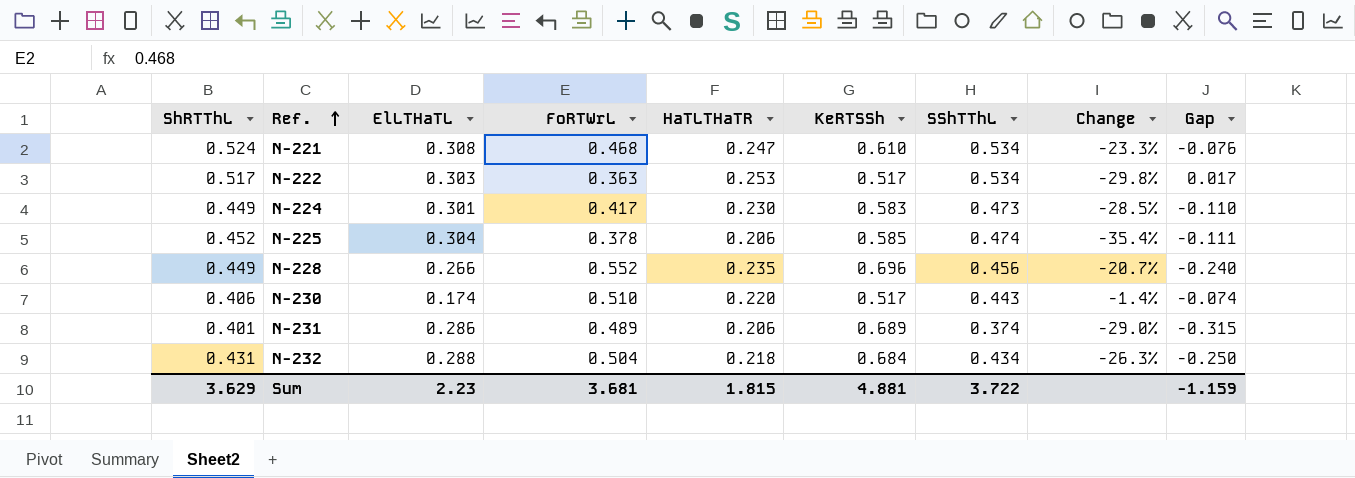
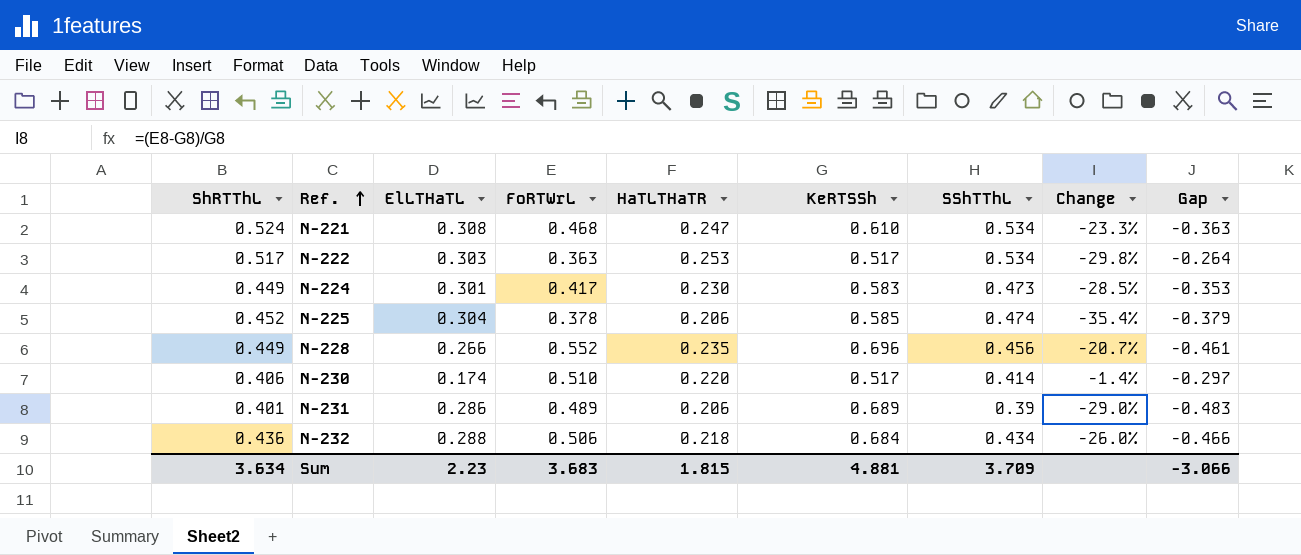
column Gap | formula: [SShTThL] - [KeRTSSh] -> [HaTLTHaTR] - [KeRTSSh]
N-230 | SShTThL: 0.443 -> 0.414
N-231 | SShTThL: 0.374 -> 0.39
N-232 | ShRTThL: 0.431 -> 0.436
N-232 | FoRTWrL: 0.504 -> 0.506
N-232 | Change: -26.3% -> -26.0%
Sum | ShRTThL: 3.629 -> 3.634
Sum | FoRTWrL: 3.681 -> 3.683
Sum | SShTThL: 3.722 -> 3.709
Sum | Gap: -1.159 -> -3.066

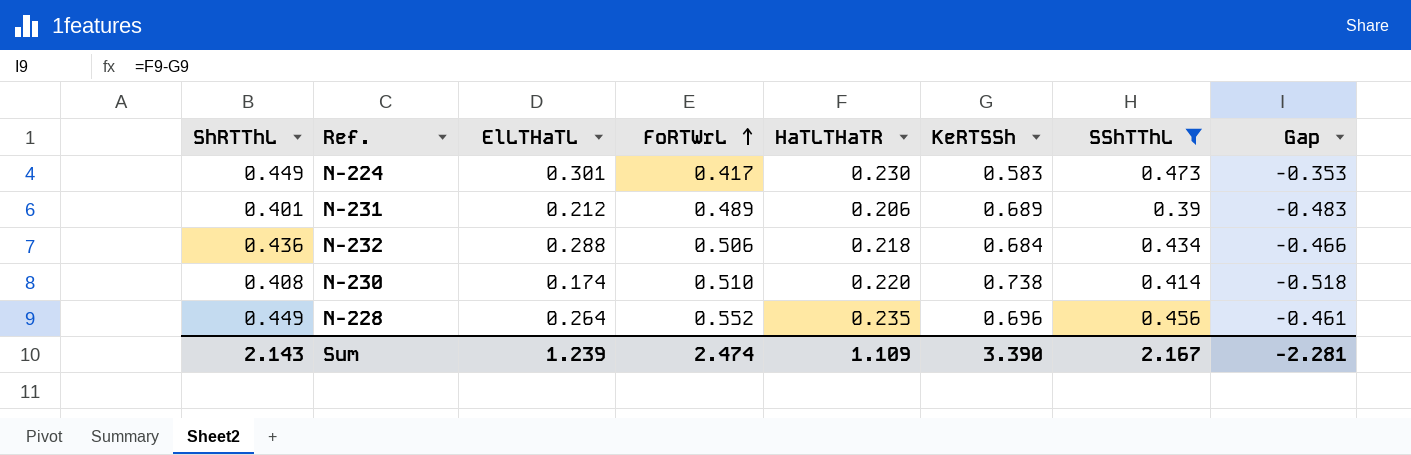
filter: none -> SShTThL <= 0.473
row order: Ref. ascending -> FoRTWrL ascending
column Change | formula: ([FoRTWrL] - [KeRTSSh]) / [KeRTSSh] -> none
N-231 | ElLTHaTL: 0.286 -> 0.212
N-230 | ShRTThL: 0.406 -> 0.408
N-230 | KeRTSSh: 0.517 -> 0.738
N-230 | Gap: -0.297 -> -0.518
N-228 | ElLTHaTL: 0.266 -> 0.264
Sum | ShRTThL: 3.634 -> 2.143
Sum | ElLTHaTL: 2.23 -> 1.239
Sum | FoRTWrL: 3.683 -> 2.474
Sum | HaTLTHaTR: 1.815 -> 1.109
Sum | KeRTSSh: 4.881 -> 3.390
Sum | SShTThL: 3.709 -> 2.167
Sum | Gap: -3.066 -> -2.281

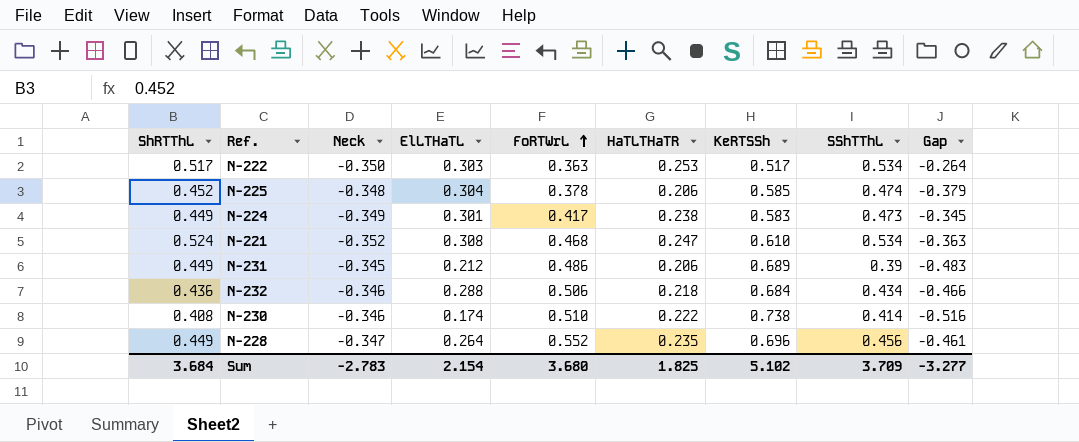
filter: SShTThL <= 0.473 -> none
column Neck | position: none -> 3
N-224 | HaTLTHaTR: 0.230 -> 0.238
N-224 | Gap: -0.353 -> -0.345
N-231 | ShRTThL: 0.401 -> 0.449
N-231 | FoRTWrL: 0.489 -> 0.486
N-230 | HaTLTHaTR: 0.220 -> 0.222
N-230 | Gap: -0.518 -> -0.516
Sum | ShRTThL: 2.143 -> 3.684
Sum | ElLTHaTL: 1.239 -> 2.154
Sum | FoRTWrL: 2.474 -> 3.680
Sum | HaTLTHaTR: 1.109 -> 1.825
Sum | KeRTSSh: 3.390 -> 5.102
Sum | SShTThL: 2.167 -> 3.709
Sum | Gap: -2.281 -> -3.277

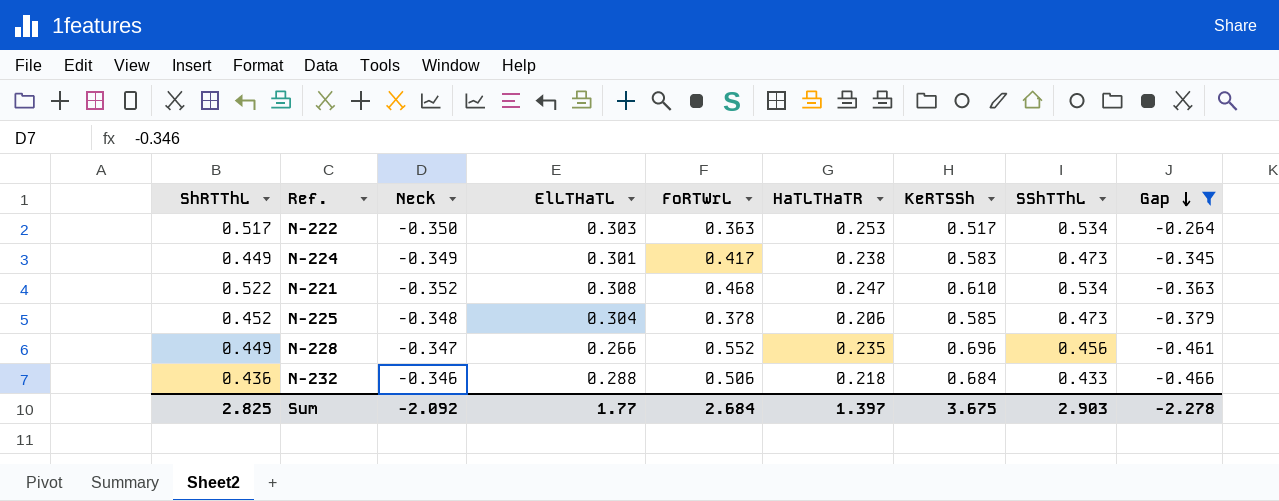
filter: none -> Gap >= -0.466
row order: FoRTWrL ascending -> Gap descending
N-221 | ShRTThL: 0.524 -> 0.522
N-225 | SShTThL: 0.474 -> 0.473
N-228 | ElLTHaTL: 0.264 -> 0.266
N-232 | SShTThL: 0.434 -> 0.433
Sum | ShRTThL: 3.684 -> 2.825
Sum | Neck: -2.783 -> -2.092
Sum | ElLTHaTL: 2.154 -> 1.77
Sum | FoRTWrL: 3.680 -> 2.684
Sum | HaTLTHaTR: 1.825 -> 1.397
Sum | KeRTSSh: 5.102 -> 3.675
Sum | SShTThL: 3.709 -> 2.903
Sum | Gap: -3.277 -> -2.278

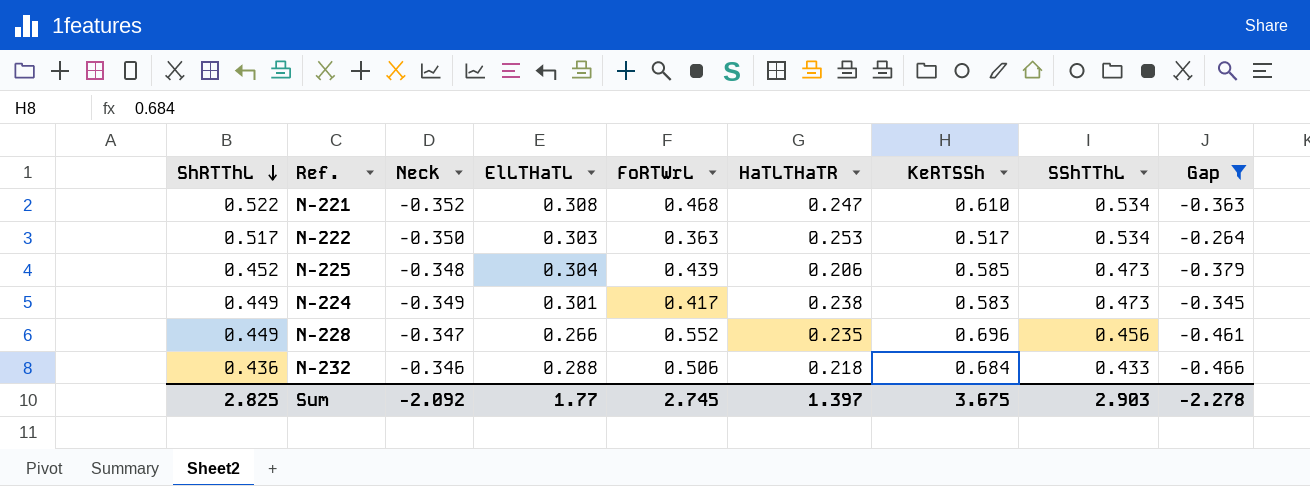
row order: Gap descending -> ShRTThL descending
N-225 | FoRTWrL: 0.378 -> 0.439
Sum | FoRTWrL: 2.684 -> 2.745

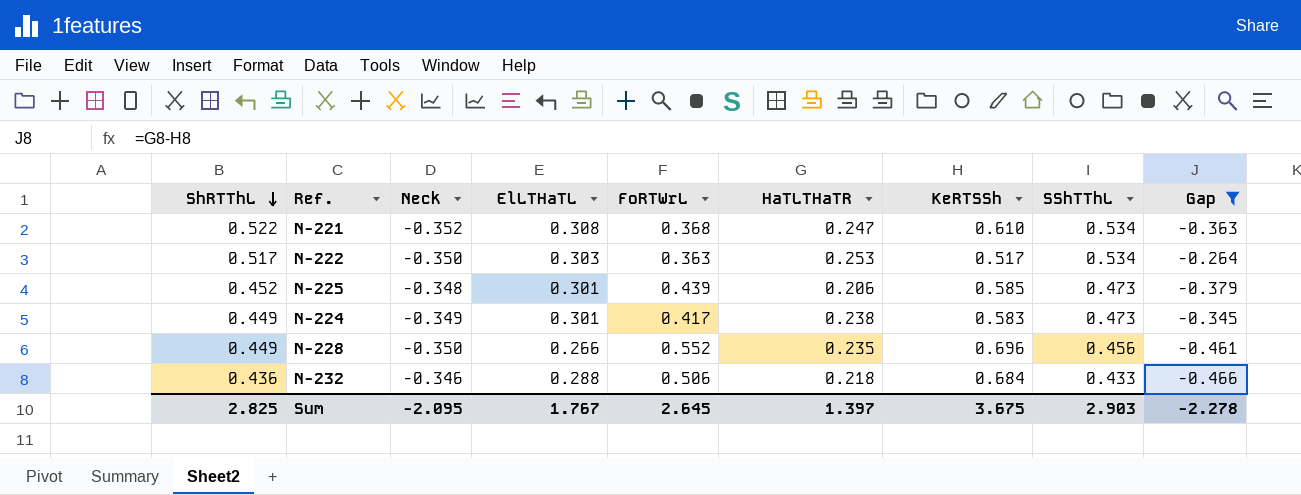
N-221 | FoRTWrL: 0.468 -> 0.368
N-225 | ElLTHaTL: 0.304 -> 0.301
N-228 | Neck: -0.347 -> -0.350
Sum | Neck: -2.092 -> -2.095
Sum | ElLTHaTL: 1.77 -> 1.767
Sum | FoRTWrL: 2.745 -> 2.645

